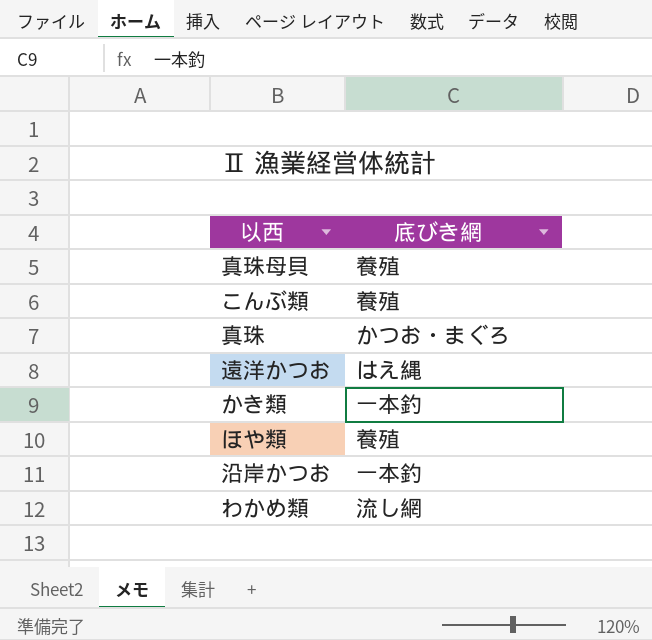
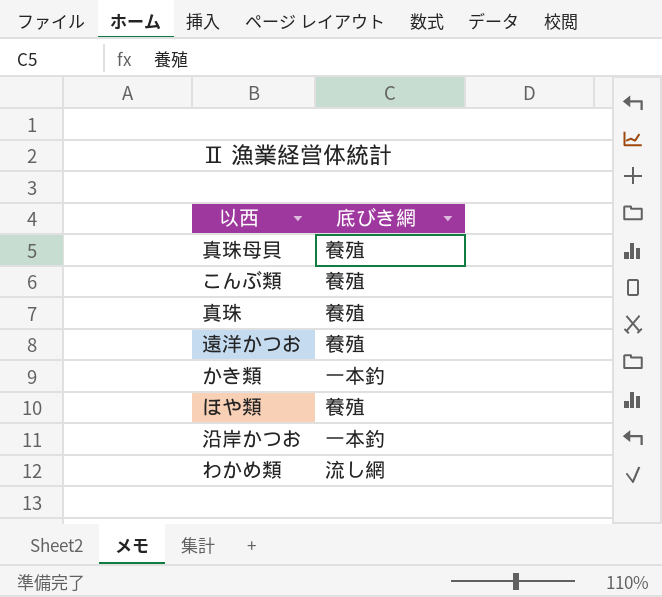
真珠 | 底びき網: かつお・まぐろ -> 養殖
遠洋かつお | 底びき網: はえ縄 -> 養殖

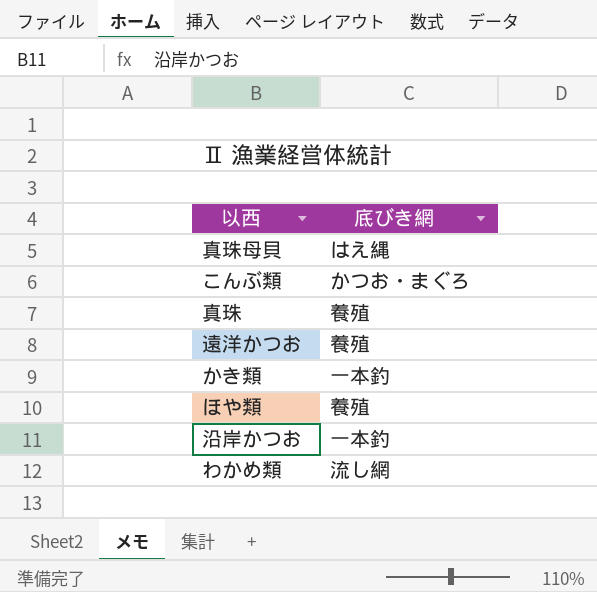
真珠母貝 | 底びき網: 養殖 -> はえ縄
こんぶ類 | 底びき網: 養殖 -> かつお・まぐろ

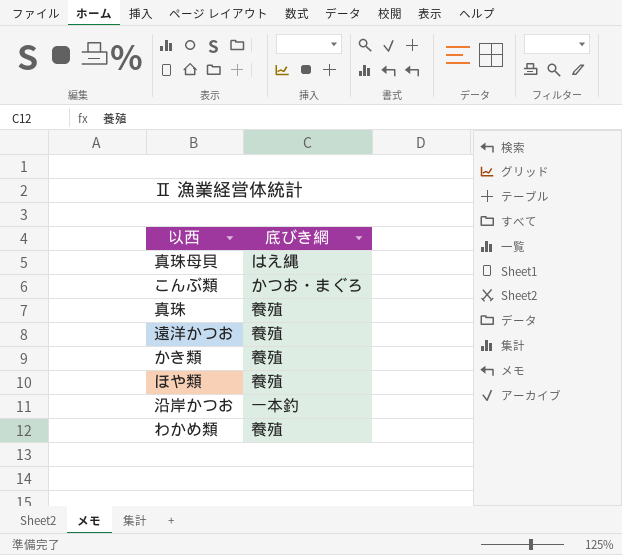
かき類 | 底びき網: 一本釣 -> 養殖
わかめ類 | 底びき網: 流し網 -> 養殖

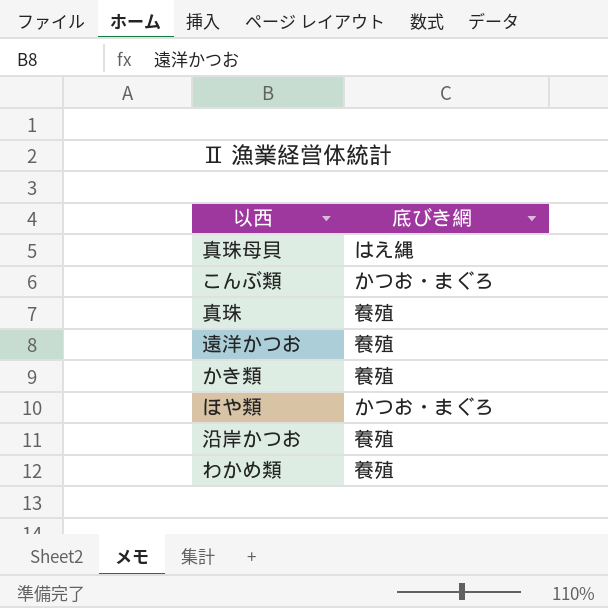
ほや類 | 底びき網: 養殖 -> かつお・まぐろ
沿岸かつお | 底びき網: 一本釣 -> 養殖

